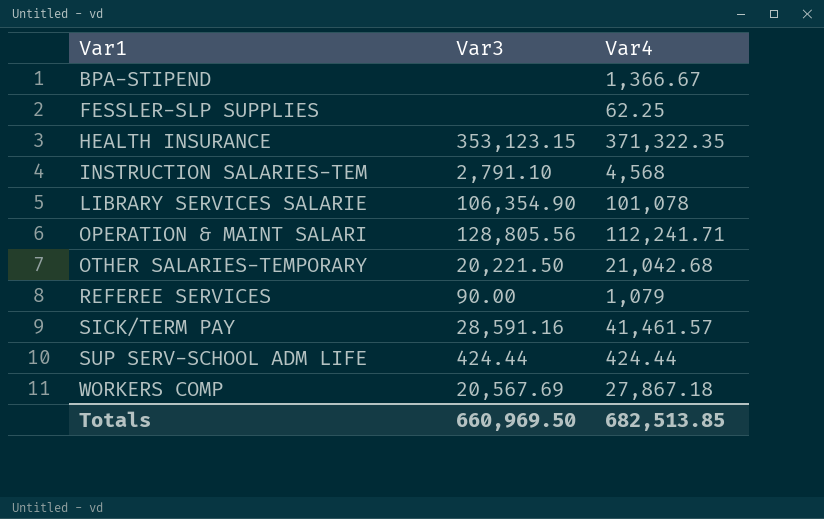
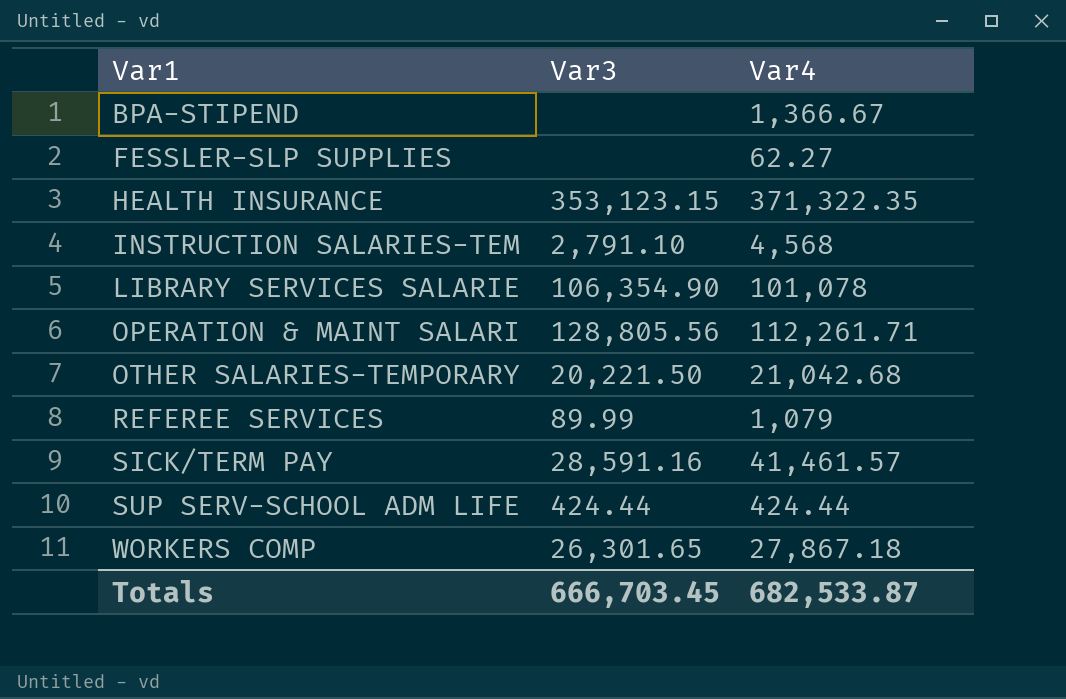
FESSLER-SLP SUPPLIES | Var4: 62.25 -> 62.27
OPERATION & MAINT SALARI | Var4: 112,241.71 -> 112,261.71
REFEREE SERVICES | Var3: 90.00 -> 89.99
WORKERS COMP | Var3: 20,567.69 -> 26,301.65
Totals | Var3: 660,969.50 -> 666,703.45
Totals | Var4: 682,513.85 -> 682,533.87

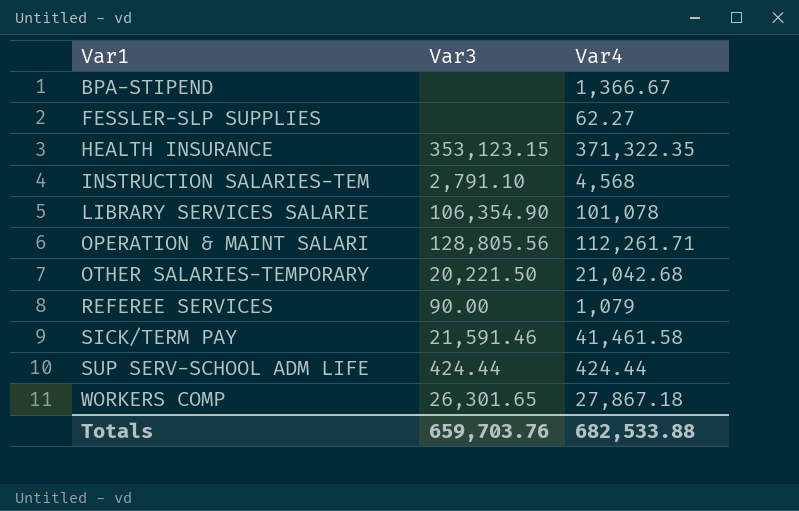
REFEREE SERVICES | Var3: 89.99 -> 90.00
SICK/TERM PAY | Var3: 28,591.16 -> 21,591.46
SICK/TERM PAY | Var4: 41,461.57 -> 41,461.58
Totals | Var3: 666,703.45 -> 659,703.76
Totals | Var4: 682,533.87 -> 682,533.88

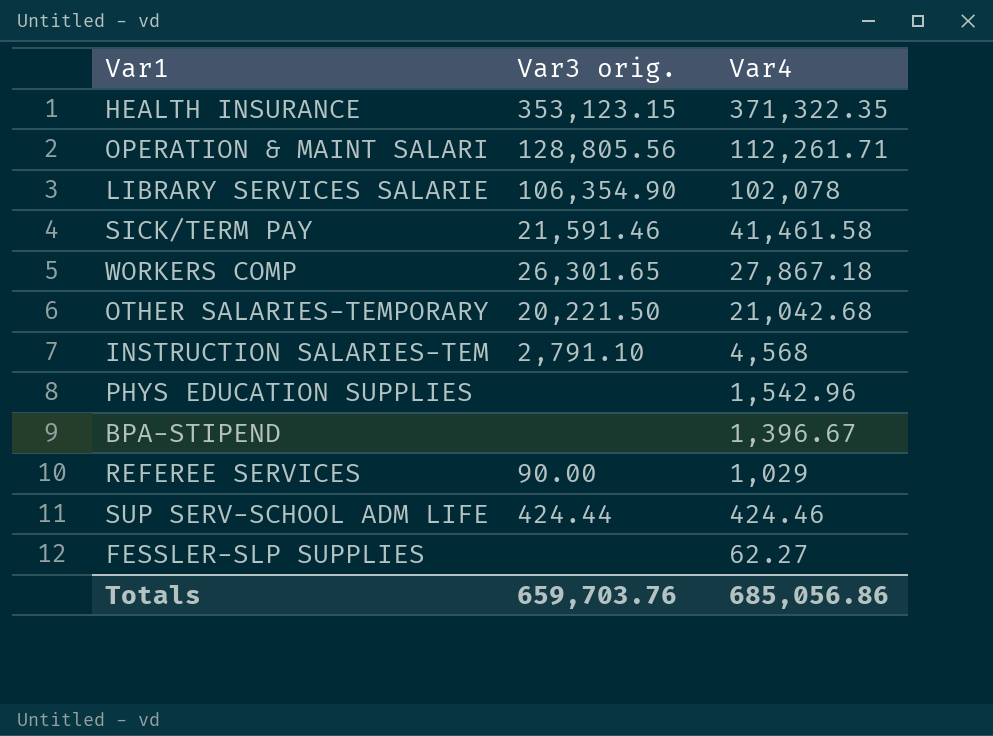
row order: Var1 ascending -> Var4 descending
column name: Var3 -> Var3 orig.
LIBRARY SERVICES SALARIE | Var4: 101,078 -> 102,078
row PHYS EDUCATION SUPPLIES: none -> none | 1,542.96
BPA-STIPEND | Var4: 1,366.67 -> 1,396.67
REFEREE SERVICES | Var4: 1,079 -> 1,029
SUP SERV-SCHOOL ADM LIFE | Var4: 424.44 -> 424.46
Totals | Var4: 682,533.88 -> 685,056.86

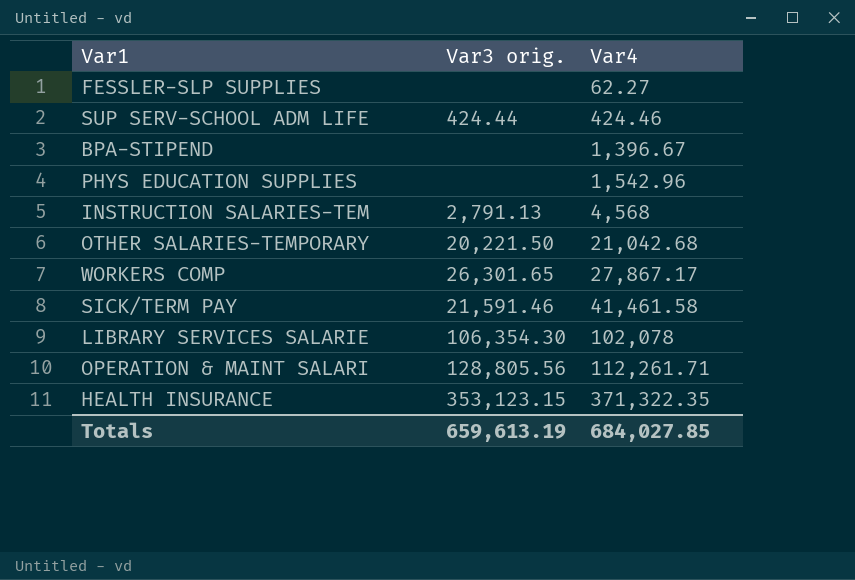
row order: Var4 descending -> Var4 ascending
row REFEREE SERVICES: 90.00 | 1,029 -> none
INSTRUCTION SALARIES-TEM | Var3 orig.: 2,791.10 -> 2,791.13
WORKERS COMP | Var4: 27,867.18 -> 27,867.17
LIBRARY SERVICES SALARIE | Var3 orig.: 106,354.90 -> 106,354.30
Totals | Var3 orig.: 659,703.76 -> 659,613.19
Totals | Var4: 685,056.86 -> 684,027.85

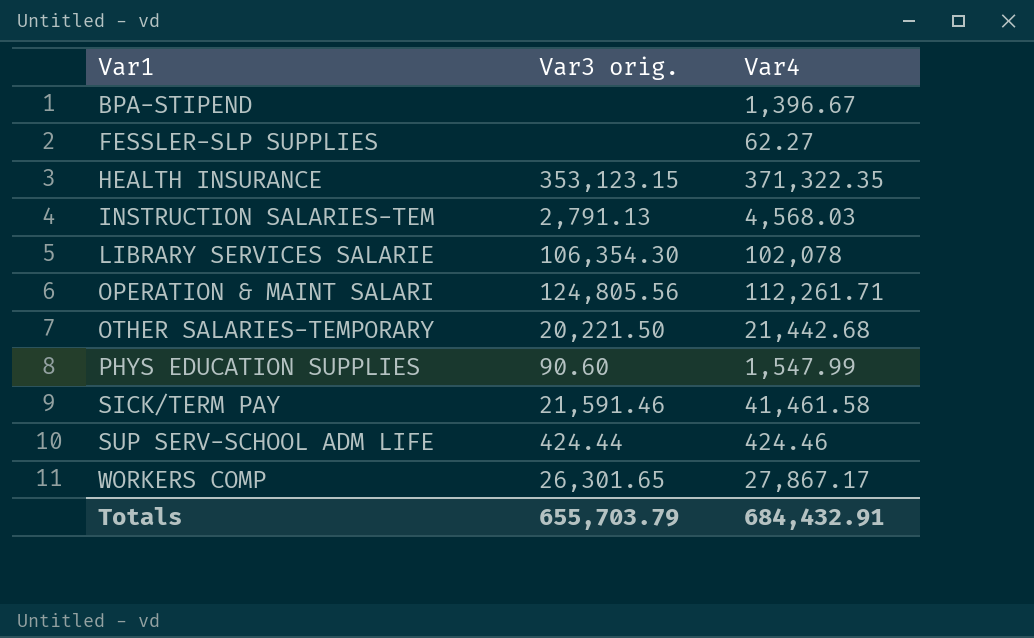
row order: Var4 ascending -> Var1 ascending
INSTRUCTION SALARIES-TEM | Var4: 4,568 -> 4,568.03
OPERATION & MAINT SALARI | Var3 orig.: 128,805.56 -> 124,805.56
OTHER SALARIES-TEMPORARY | Var4: 21,042.68 -> 21,442.68
PHYS EDUCATION SUPPLIES | Var3 orig.: none -> 90.60
PHYS EDUCATION SUPPLIES | Var4: 1,542.96 -> 1,547.99
Totals | Var3 orig.: 659,613.19 -> 655,703.79
Totals | Var4: 684,027.85 -> 684,432.91

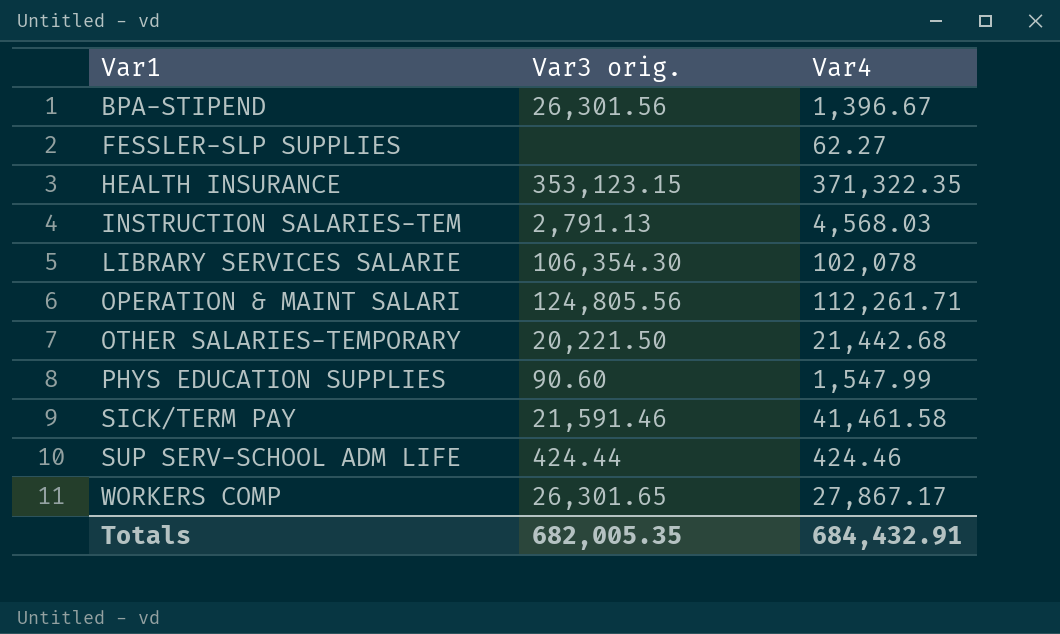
BPA-STIPEND | Var3 orig.: none -> 26,301.56
Totals | Var3 orig.: 655,703.79 -> 682,005.35

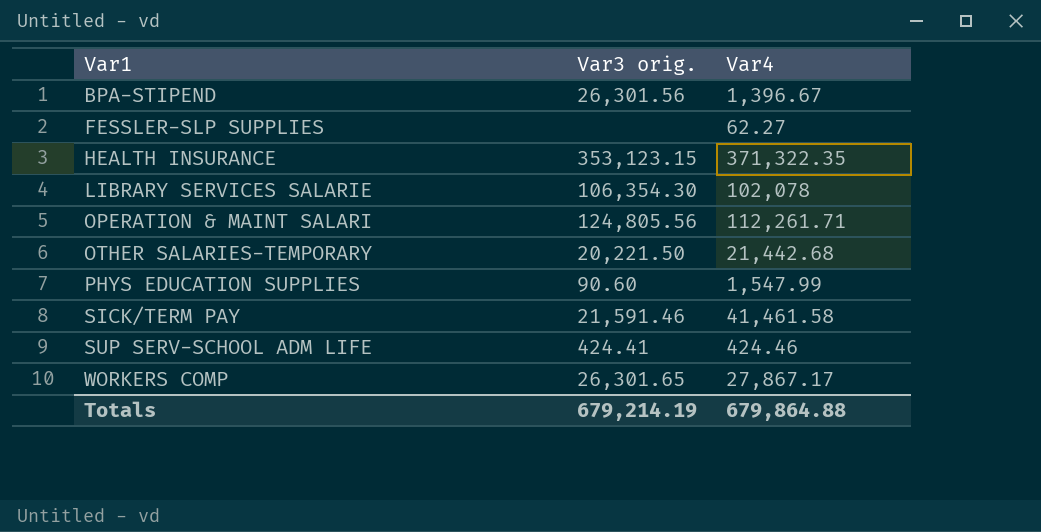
row INSTRUCTION SALARIES-TEM: 2,791.13 | 4,568.03 -> none
SUP SERV-SCHOOL ADM LIFE | Var3 orig.: 424.44 -> 424.41
Totals | Var3 orig.: 682,005.35 -> 679,214.19
Totals | Var4: 684,432.91 -> 679,864.88

